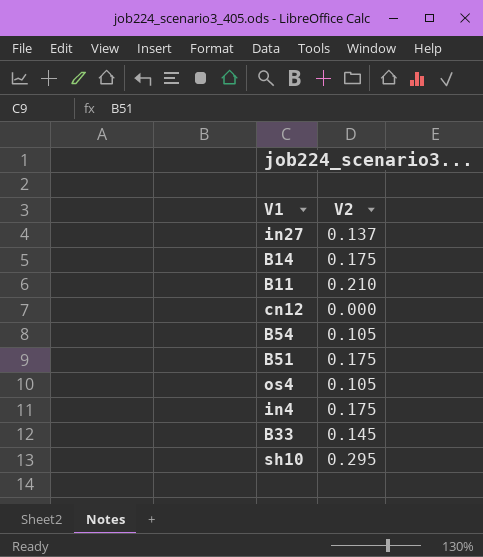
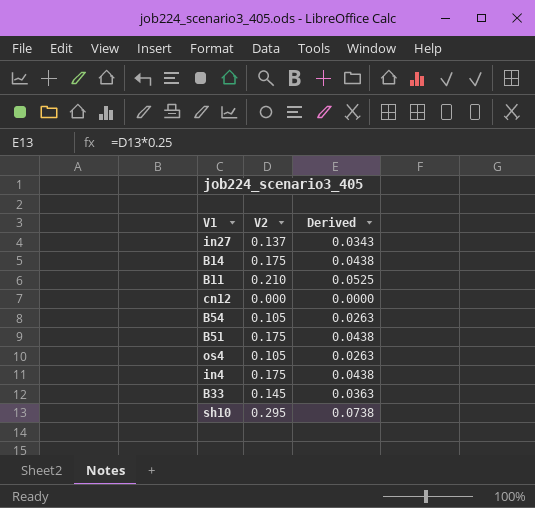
column Derived | formula: none -> [V2] * 0.25

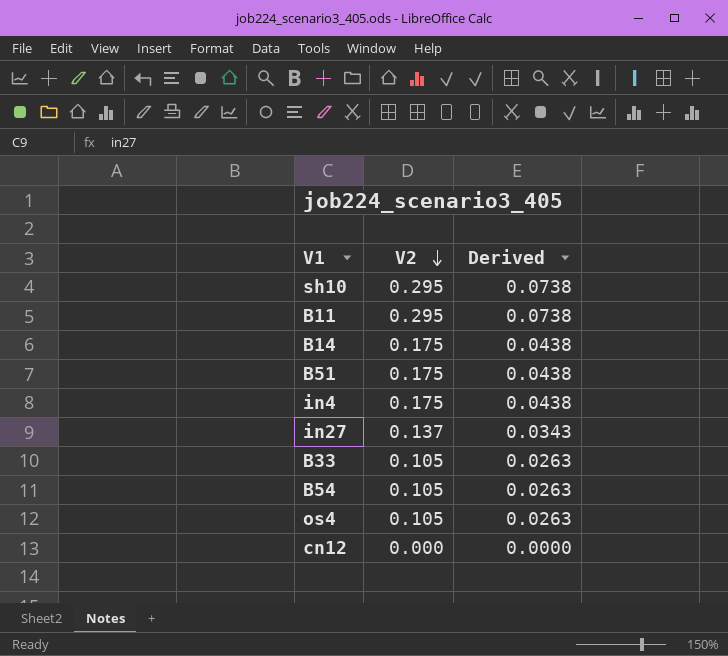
row order: none -> V2 descending
B11 | V2: 0.210 -> 0.295
B11 | Derived: 0.0525 -> 0.0738
B33 | V2: 0.145 -> 0.105
B33 | Derived: 0.0363 -> 0.0263

